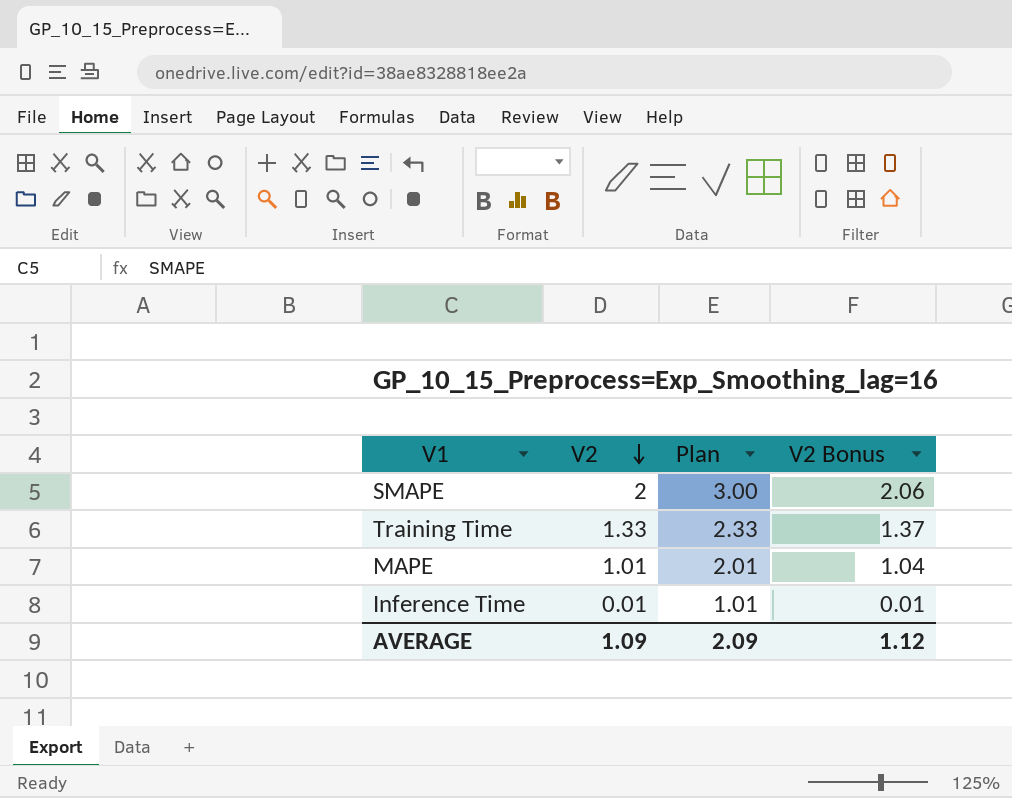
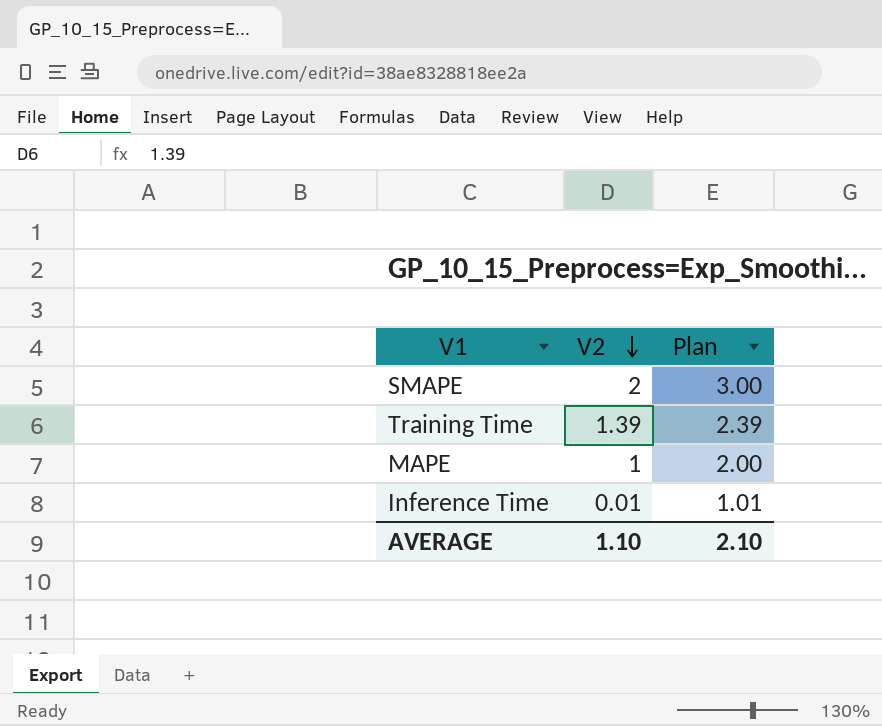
column V2 Bonus | formula: [V2] * 1.03 -> none
Training Time | V2: 1.33 -> 1.39
Training Time | Plan: 2.33 -> 2.39
MAPE | V2: 1.01 -> 1
MAPE | Plan: 2.01 -> 2.00
AVERAGE | V2: 1.09 -> 1.10
AVERAGE | Plan: 2.09 -> 2.10

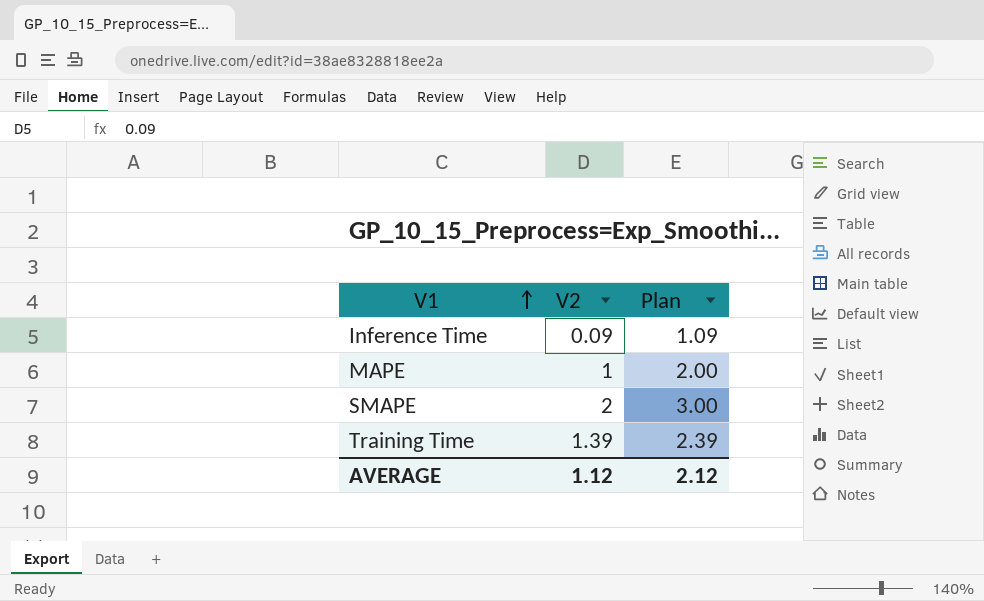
row order: V2 descending -> V1 ascending
Inference Time | V2: 0.01 -> 0.09
Inference Time | Plan: 1.01 -> 1.09
AVERAGE | V2: 1.10 -> 1.12
AVERAGE | Plan: 2.10 -> 2.12

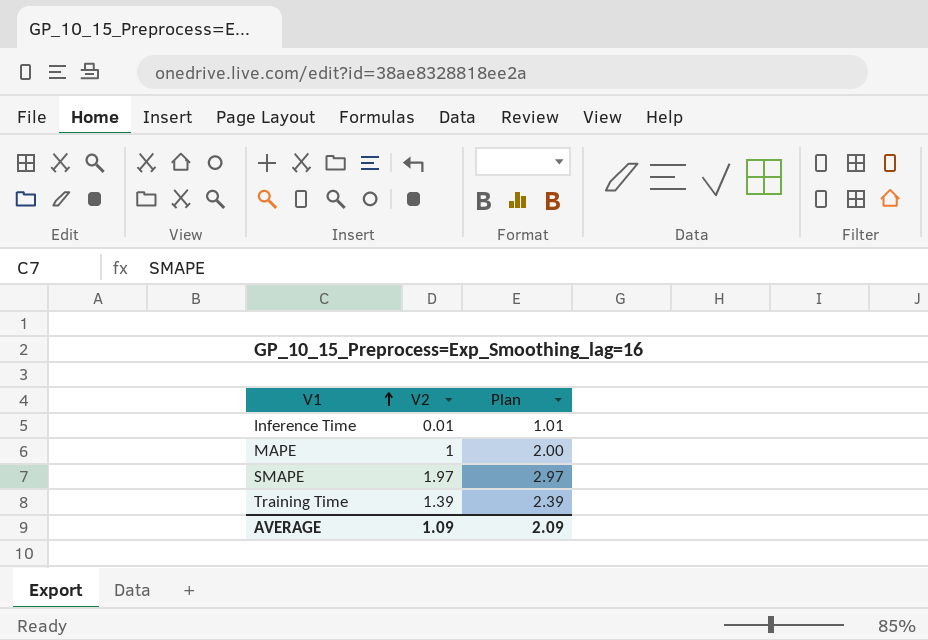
Inference Time | V2: 0.09 -> 0.01
Inference Time | Plan: 1.09 -> 1.01
SMAPE | V2: 2 -> 1.97
SMAPE | Plan: 3.00 -> 2.97
AVERAGE | V2: 1.12 -> 1.09
AVERAGE | Plan: 2.12 -> 2.09

